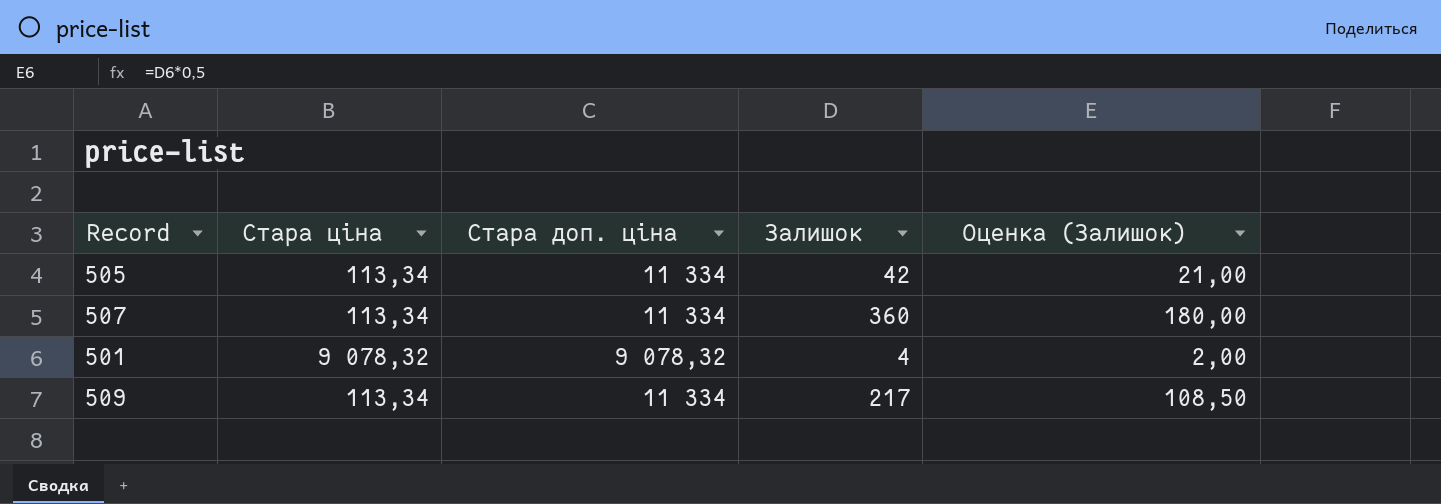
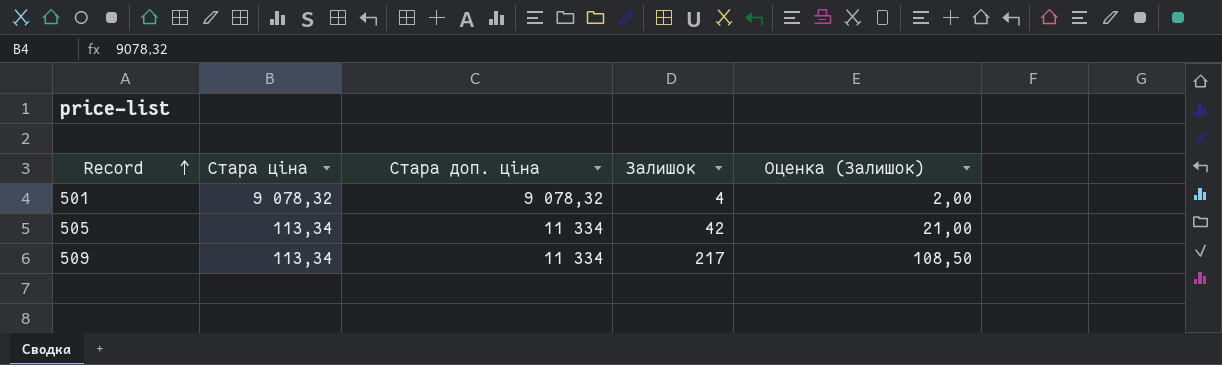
row order: none -> Record ascending
row 507: 113,34 | 11 334 | 360 | 180,00 -> none

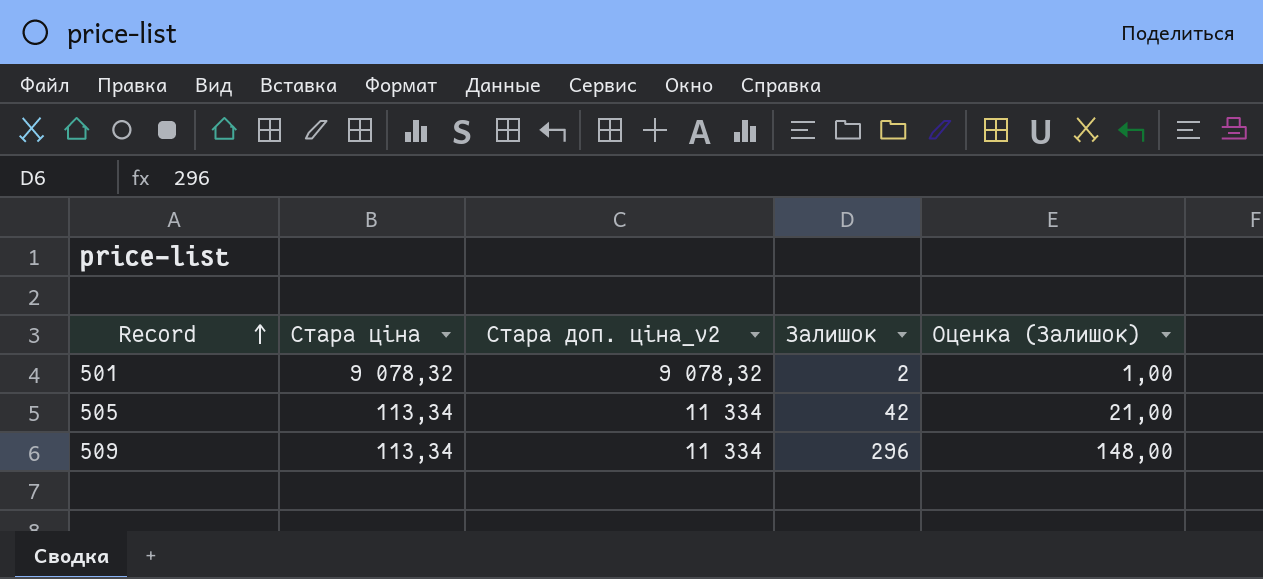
column name: Стара доп. ціна -> Стара доп. ціна_v2
501 | Залишок: 4 -> 2
501 | Оценка (Залишок): 2,00 -> 1,00
509 | Залишок: 217 -> 296
509 | Оценка (Залишок): 108,50 -> 148,00

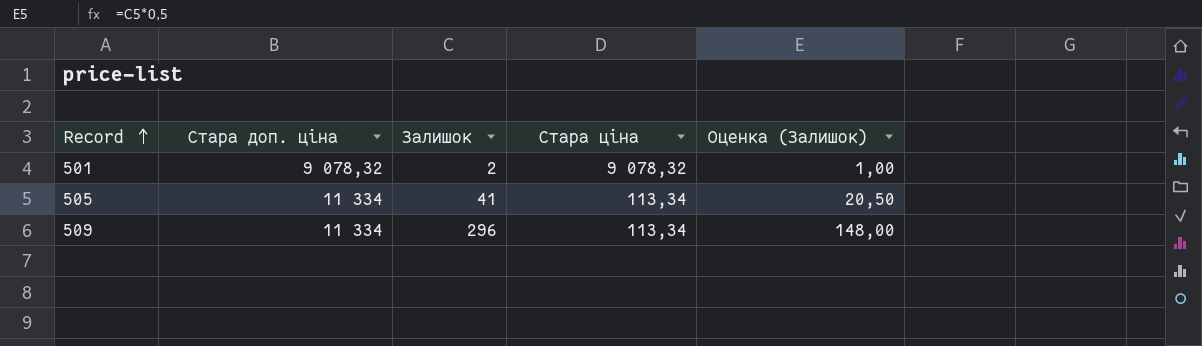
column name: Стара доп. ціна_v2 -> Стара доп. ціна
column Стара ціна | position: 2 -> 4
505 | Залишок: 42 -> 41
505 | Оценка (Залишок): 21,00 -> 20,50

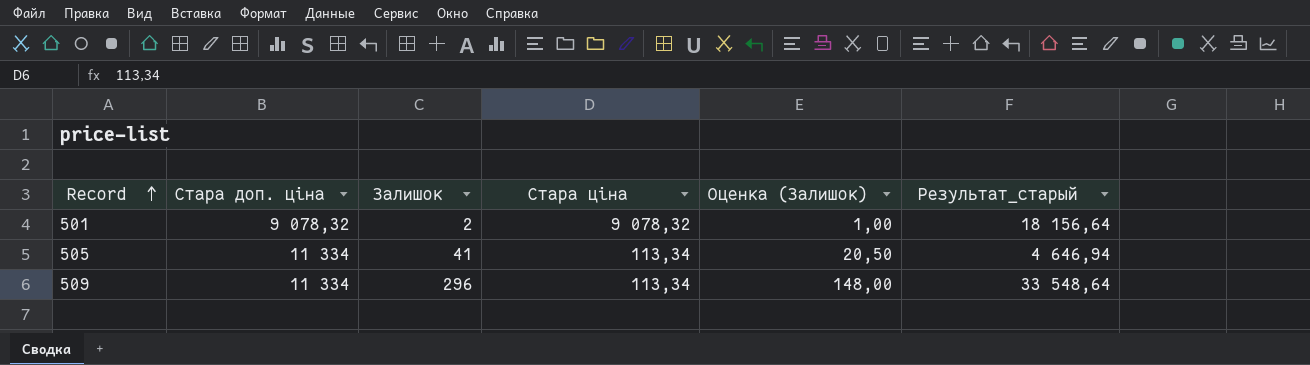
column Результат_старый | formula: none -> [Залишок] * [Стара ціна]

